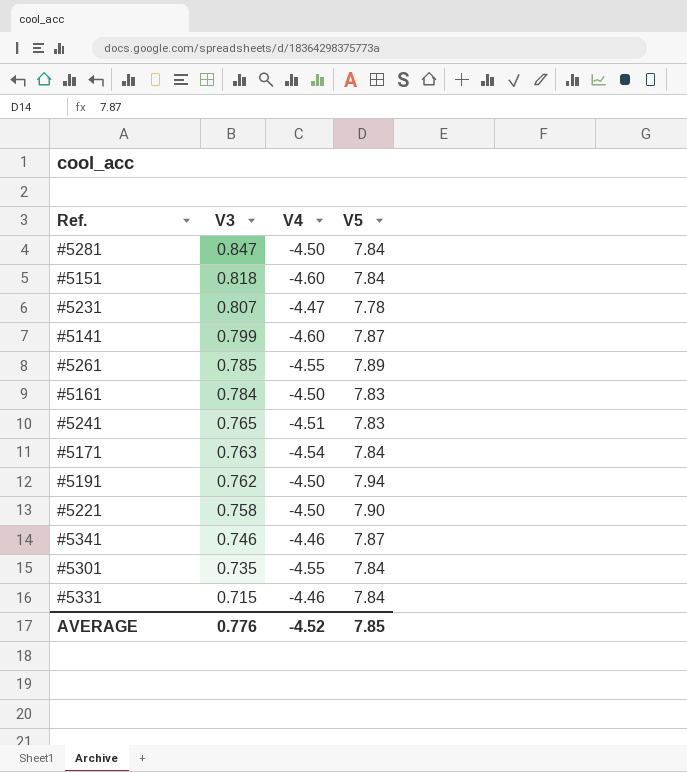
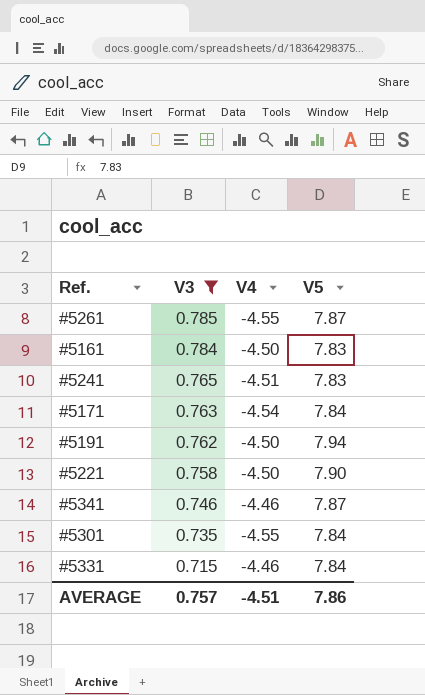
filter: none -> V3 <= 0.785
#5261 | V5: 7.89 -> 7.87
AVERAGE | V3: 0.776 -> 0.757
AVERAGE | V4: -4.52 -> -4.51
AVERAGE | V5: 7.85 -> 7.86

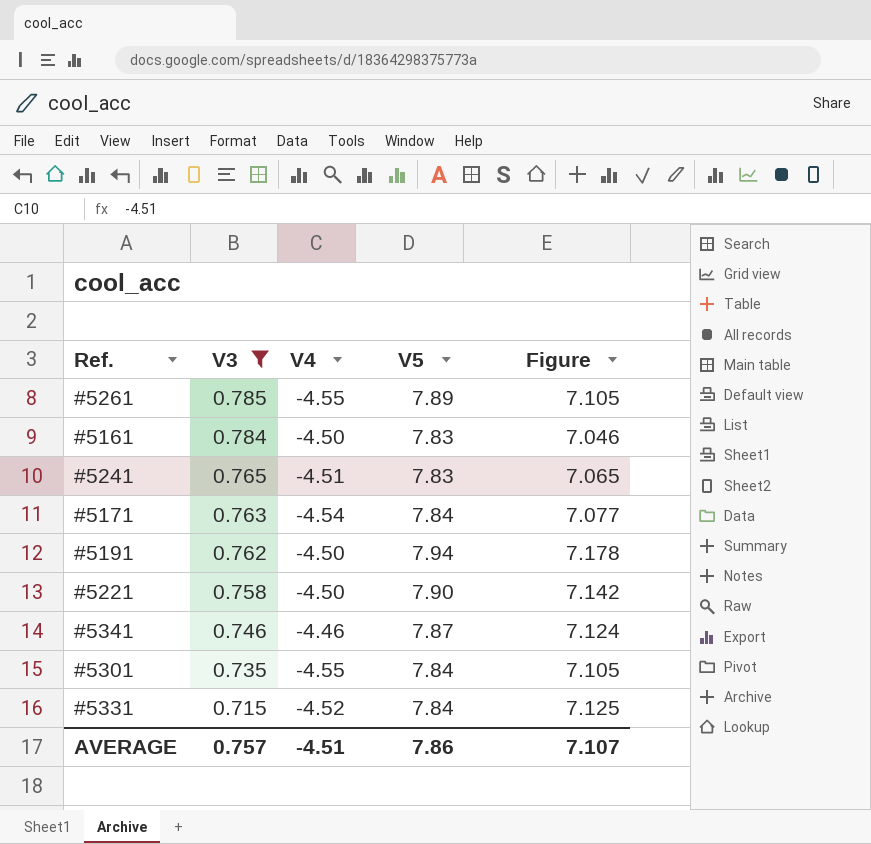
column Figure | formula: none -> [V5] - [V3]
#5261 | V5: 7.87 -> 7.89
#5331 | V4: -4.46 -> -4.52

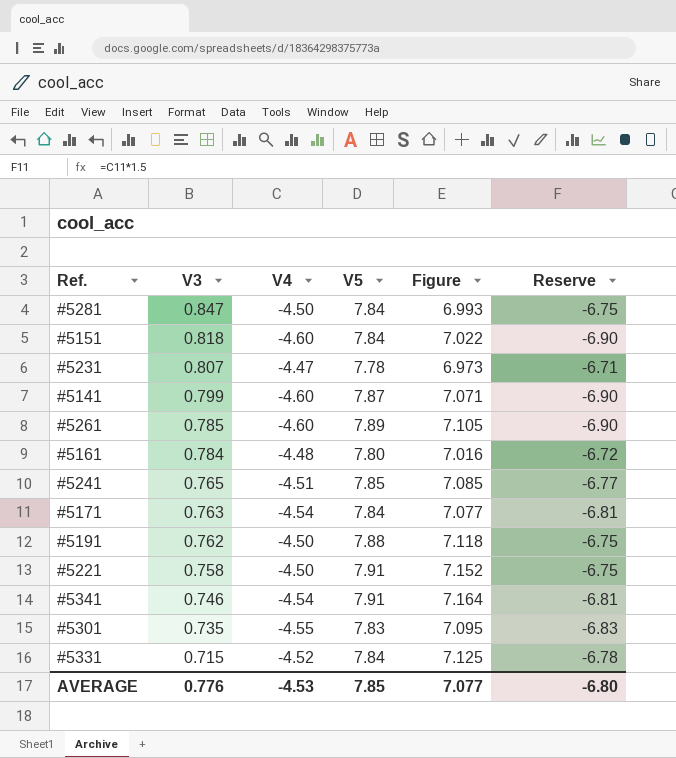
filter: V3 <= 0.785 -> none
column Reserve | formula: none -> [V4] * 1.5
#5261 | V4: -4.55 -> -4.60
#5161 | V4: -4.50 -> -4.48
#5161 | V5: 7.83 -> 7.80
#5161 | Figure: 7.046 -> 7.016
#5241 | V5: 7.83 -> 7.85
#5241 | Figure: 7.065 -> 7.085
#5191 | V5: 7.94 -> 7.88
#5191 | Figure: 7.178 -> 7.118
#5221 | V5: 7.90 -> 7.91
#5221 | Figure: 7.142 -> 7.152
#5341 | V4: -4.46 -> -4.54
#5341 | V5: 7.87 -> 7.91
#5341 | Figure: 7.124 -> 7.164
#5301 | V5: 7.84 -> 7.83
#5301 | Figure: 7.105 -> 7.095
AVERAGE | V3: 0.757 -> 0.776
AVERAGE | V4: -4.51 -> -4.53
AVERAGE | V5: 7.86 -> 7.85
AVERAGE | Figure: 7.107 -> 7.077

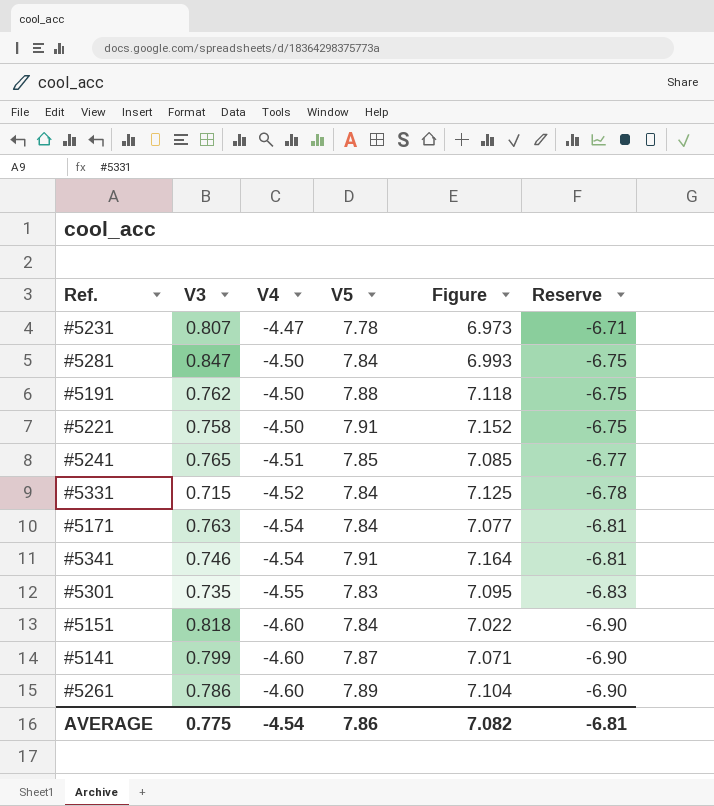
row order: V3 descending -> V4 descending
row #5161: 0.784 | -4.48 | 7.80 | 7.016 | -6.72 -> none
#5261 | V3: 0.785 -> 0.786
#5261 | Figure: 7.105 -> 7.104
AVERAGE | V3: 0.776 -> 0.775
AVERAGE | V4: -4.53 -> -4.54
AVERAGE | V5: 7.85 -> 7.86
AVERAGE | Figure: 7.077 -> 7.082
AVERAGE | Reserve: -6.80 -> -6.81

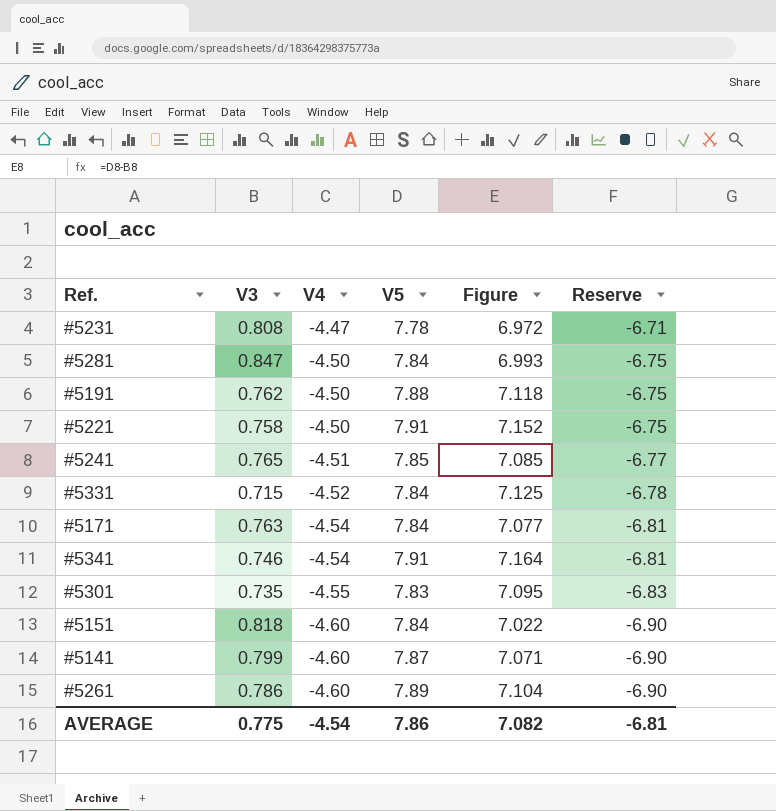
#5231 | V3: 0.807 -> 0.808
#5231 | Figure: 6.973 -> 6.972

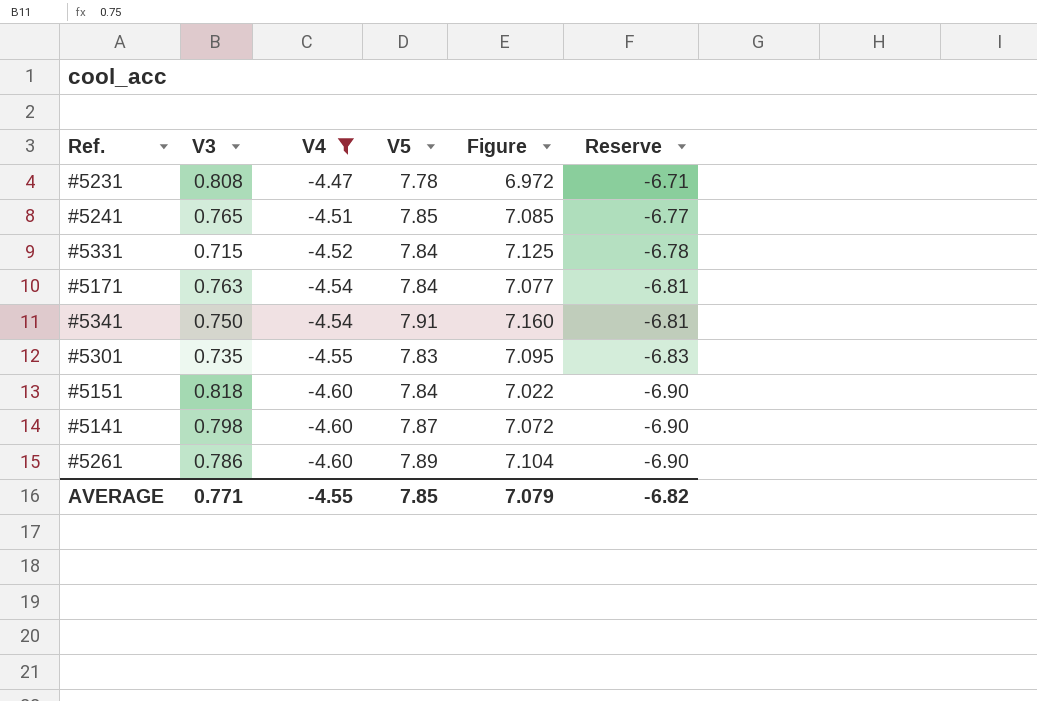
filter: none -> V4 != -4.50
#5341 | V3: 0.746 -> 0.750
#5341 | Figure: 7.164 -> 7.160
#5141 | V3: 0.799 -> 0.798
#5141 | Figure: 7.071 -> 7.072
AVERAGE | V3: 0.775 -> 0.771
AVERAGE | V4: -4.54 -> -4.55
AVERAGE | V5: 7.86 -> 7.85
AVERAGE | Figure: 7.082 -> 7.079
AVERAGE | Reserve: -6.81 -> -6.82

